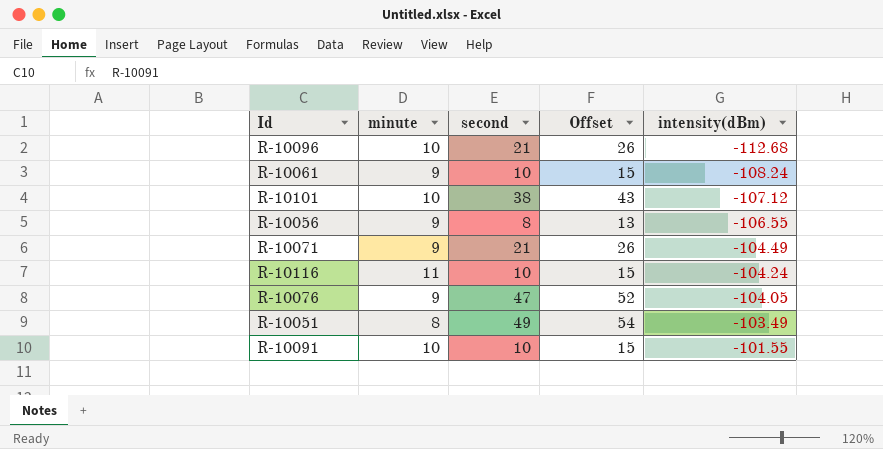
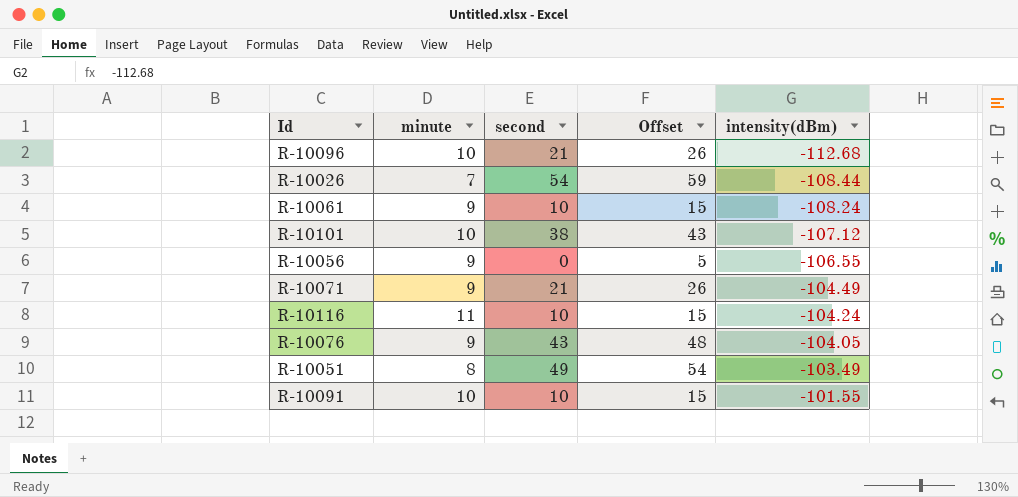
row R-10026: none -> 7 | 54 | 59 | -108.44
R-10056 | second: 8 -> 0
R-10056 | Offset: 13 -> 5
R-10076 | second: 47 -> 43
R-10076 | Offset: 52 -> 48

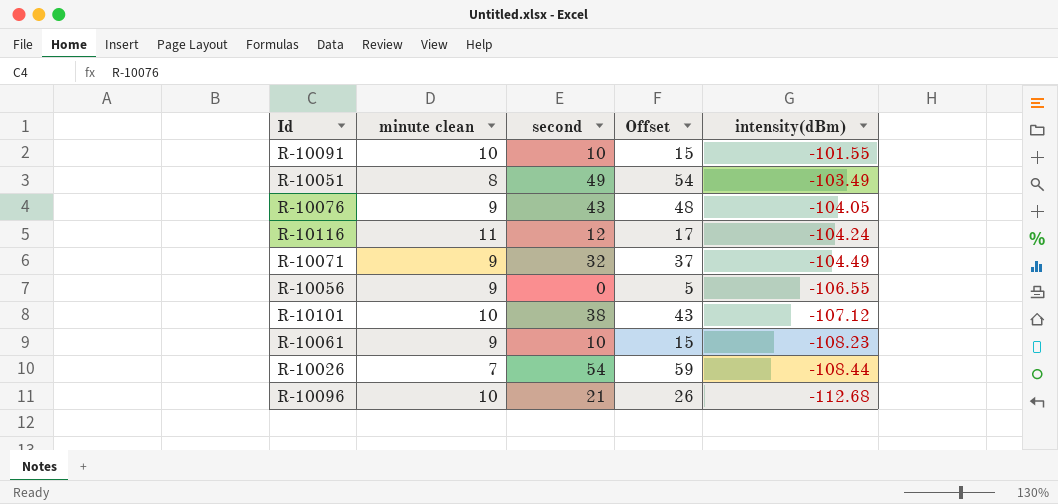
row order: intensity(dBm) ascending -> intensity(dBm) descending
column name: minute -> minute clean
R-10116 | second: 10 -> 12
R-10116 | Offset: 15 -> 17
R-10071 | second: 21 -> 32
R-10071 | Offset: 26 -> 37
R-10061 | intensity(dBm): -108.24 -> -108.23

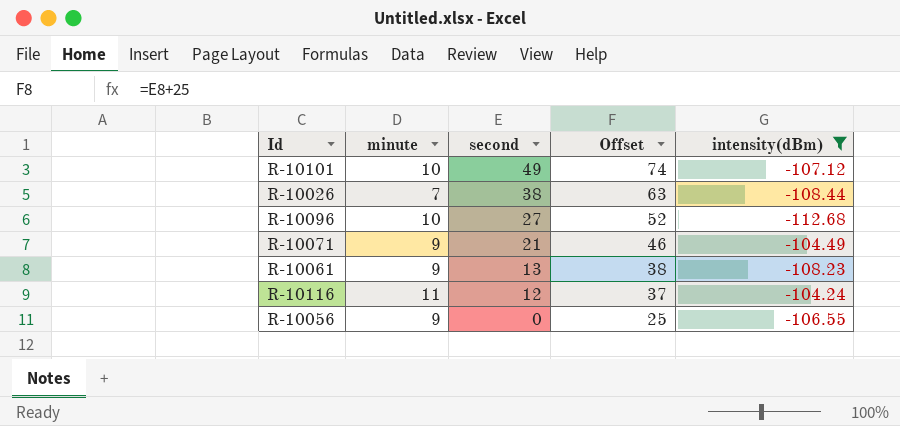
filter: none -> intensity(dBm) <= -104.24
row order: intensity(dBm) descending -> second descending
column name: minute clean -> minute
column Offset | formula: [second] + 5 -> [second] + 25
R-10101 | second: 38 -> 49
R-10026 | second: 54 -> 38
R-10096 | second: 21 -> 27
R-10071 | second: 32 -> 21
R-10061 | second: 10 -> 13

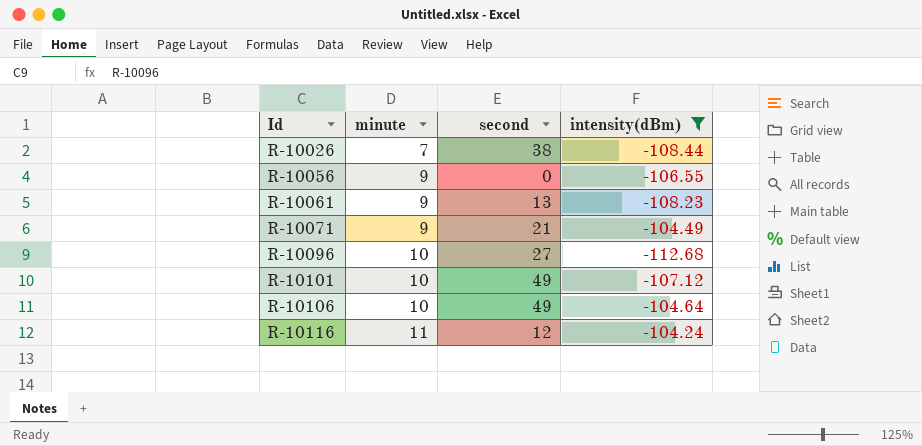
row order: second descending -> Id ascending
column Offset | formula: [second] + 25 -> none
row R-10106: none -> 10 | 49 | -104.64

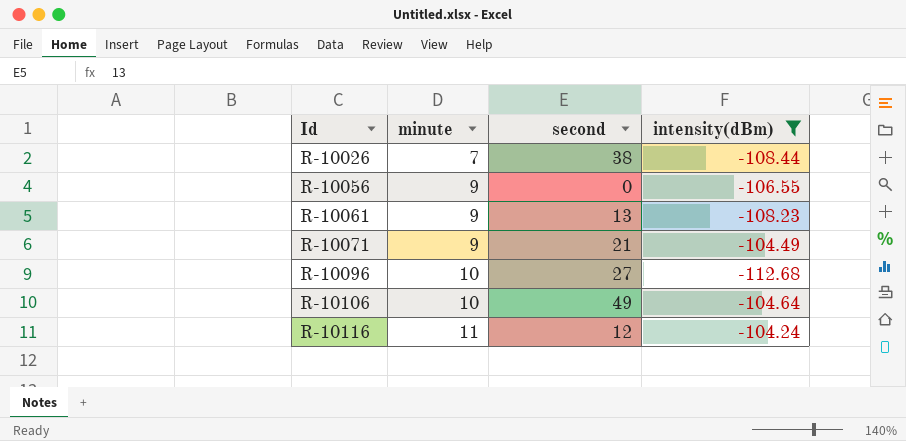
row R-10101: 10 | 49 | -107.12 -> none

